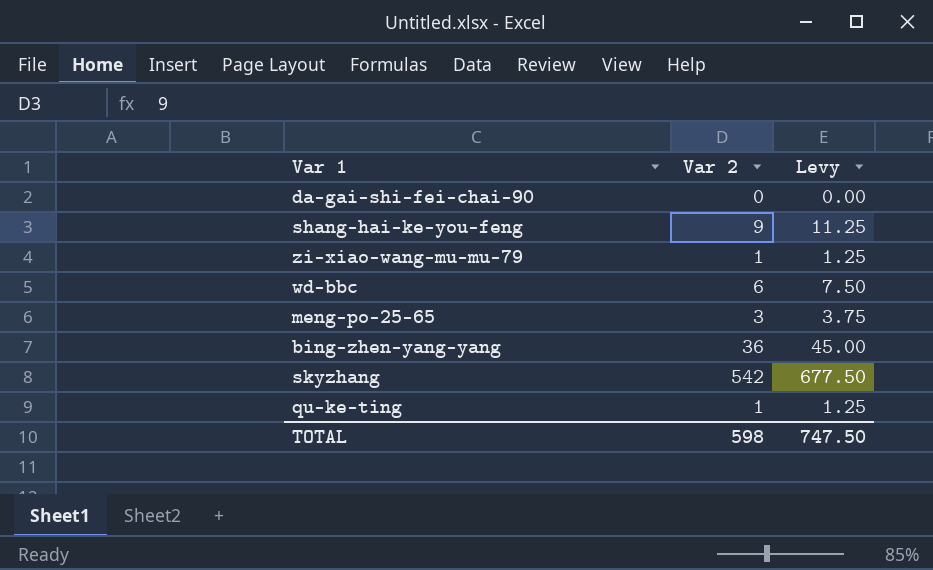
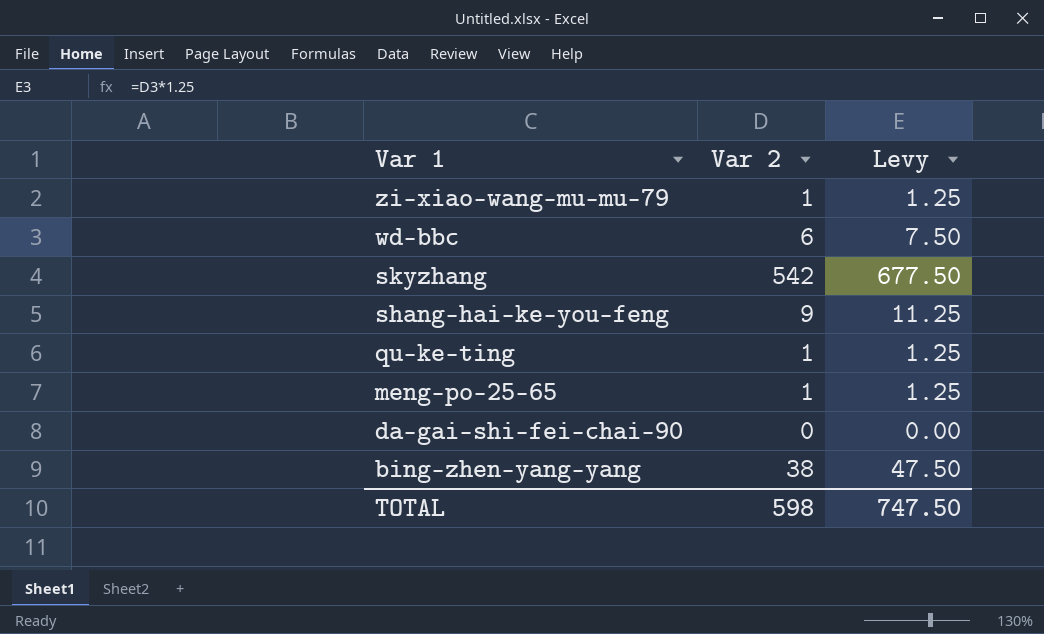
row order: none -> Var 1 descending
meng-po-25-65 | Var 2: 3 -> 1
meng-po-25-65 | Levy: 3.75 -> 1.25
bing-zhen-yang-yang | Var 2: 36 -> 38
bing-zhen-yang-yang | Levy: 45.00 -> 47.50

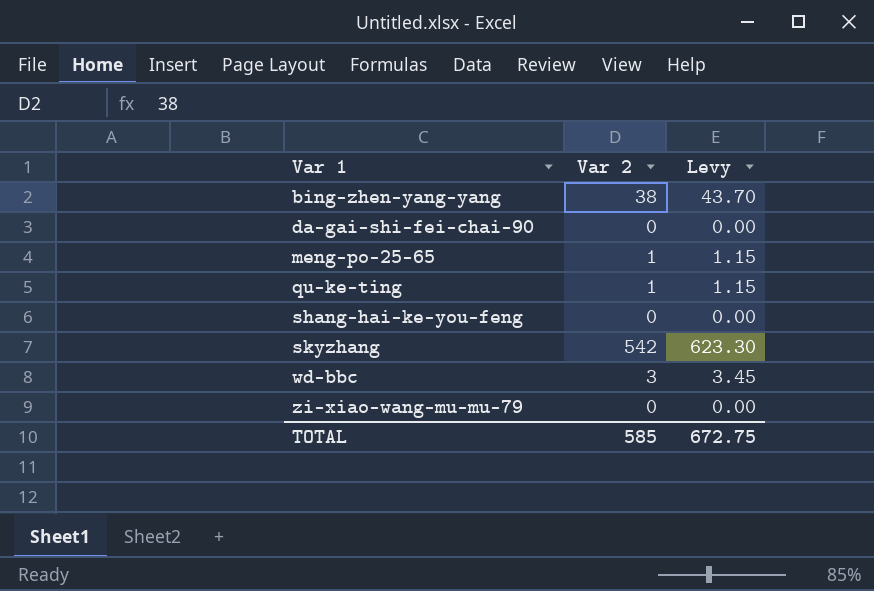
row order: Var 1 descending -> Var 1 ascending
column Levy | formula: [Var 2] * 1.25 -> [Var 2] * 1.15
shang-hai-ke-you-feng | Var 2: 9 -> 0
wd-bbc | Var 2: 6 -> 3
zi-xiao-wang-mu-mu-79 | Var 2: 1 -> 0
TOTAL | Var 2: 598 -> 585
TOTAL | Levy: 747.50 -> 672.75

